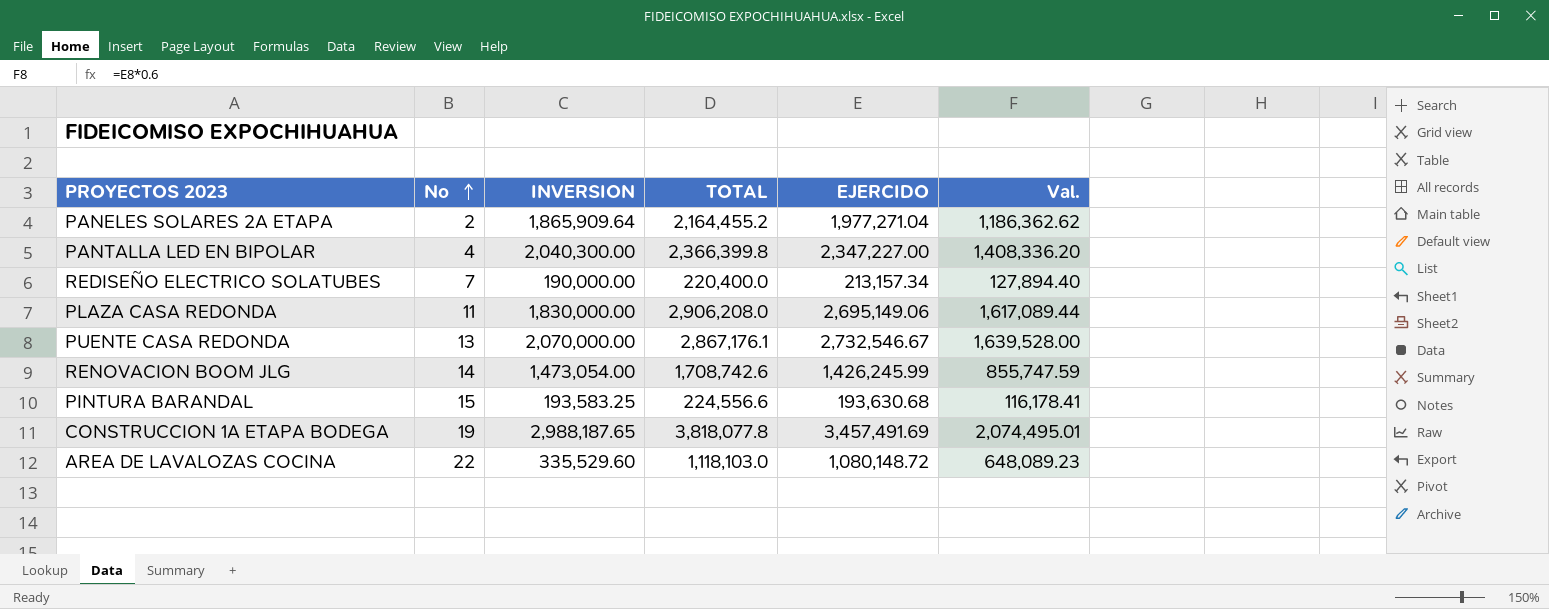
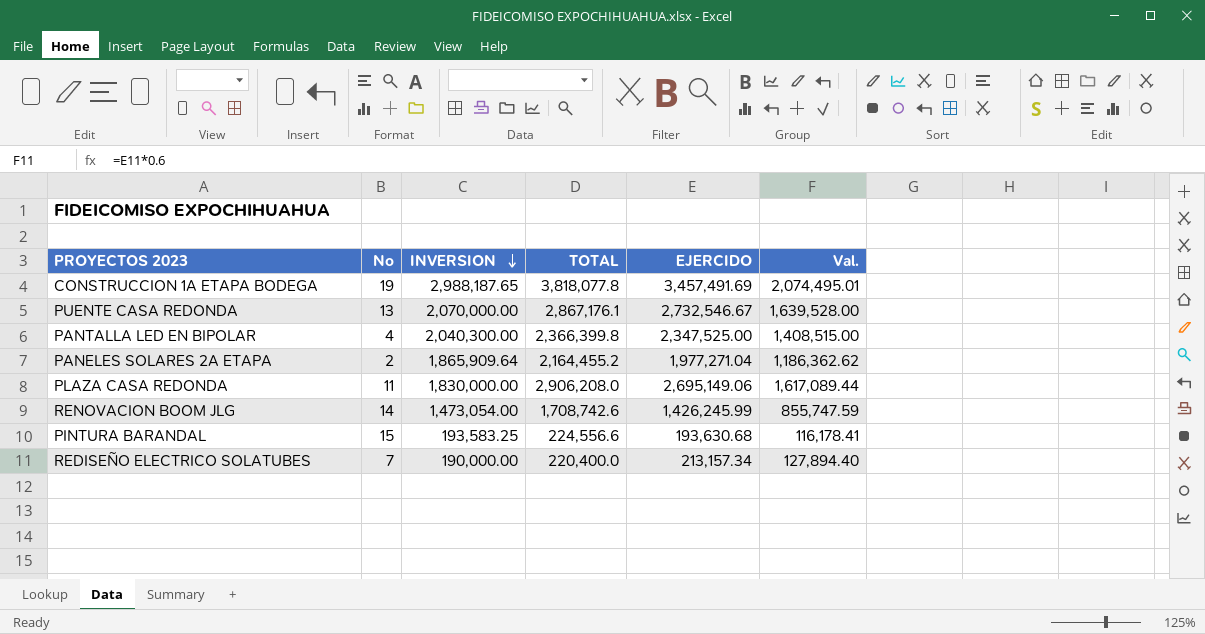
row order: No ascending -> INVERSION descending
row AREA DE LAVALOZAS COCINA: 22 | 335,529.60 | 1,118,103.0 | 1,080,148.72 | 648,089.23 -> none
PANTALLA LED EN BIPOLAR | EJERCIDO: 2,347,227.00 -> 2,347,525.00
PANTALLA LED EN BIPOLAR | Val.: 1,408,336.20 -> 1,408,515.00

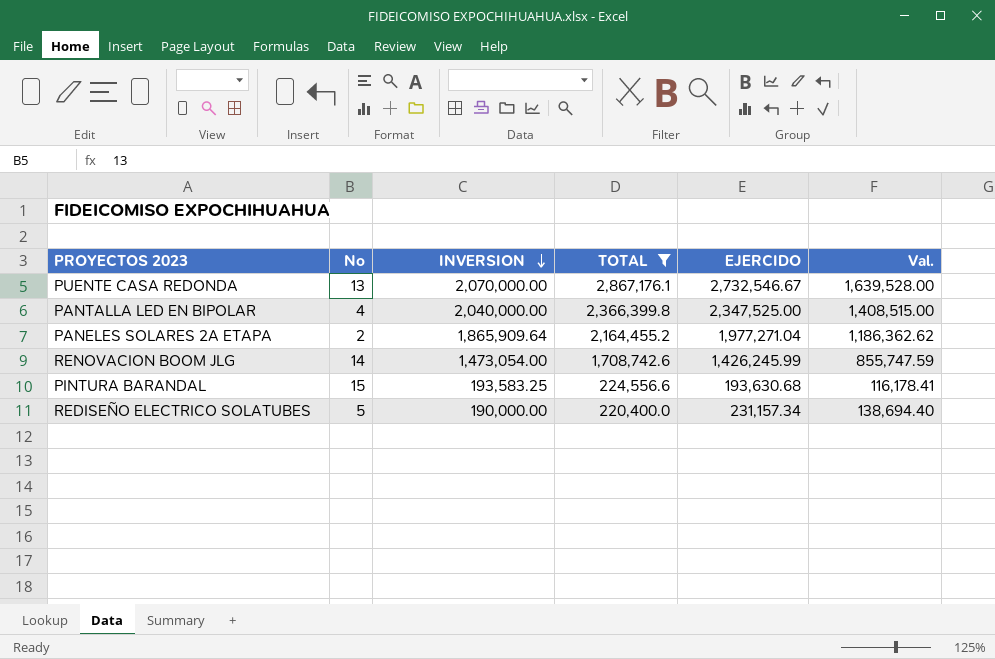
filter: none -> TOTAL <= 2,867,176.1
PANTALLA LED EN BIPOLAR | INVERSION: 2,040,300.00 -> 2,040,000.00
REDISEÑO ELECTRICO SOLATUBES | No: 7 -> 5
REDISEÑO ELECTRICO SOLATUBES | EJERCIDO: 213,157.34 -> 231,157.34
REDISEÑO ELECTRICO SOLATUBES | Val.: 127,894.40 -> 138,694.40

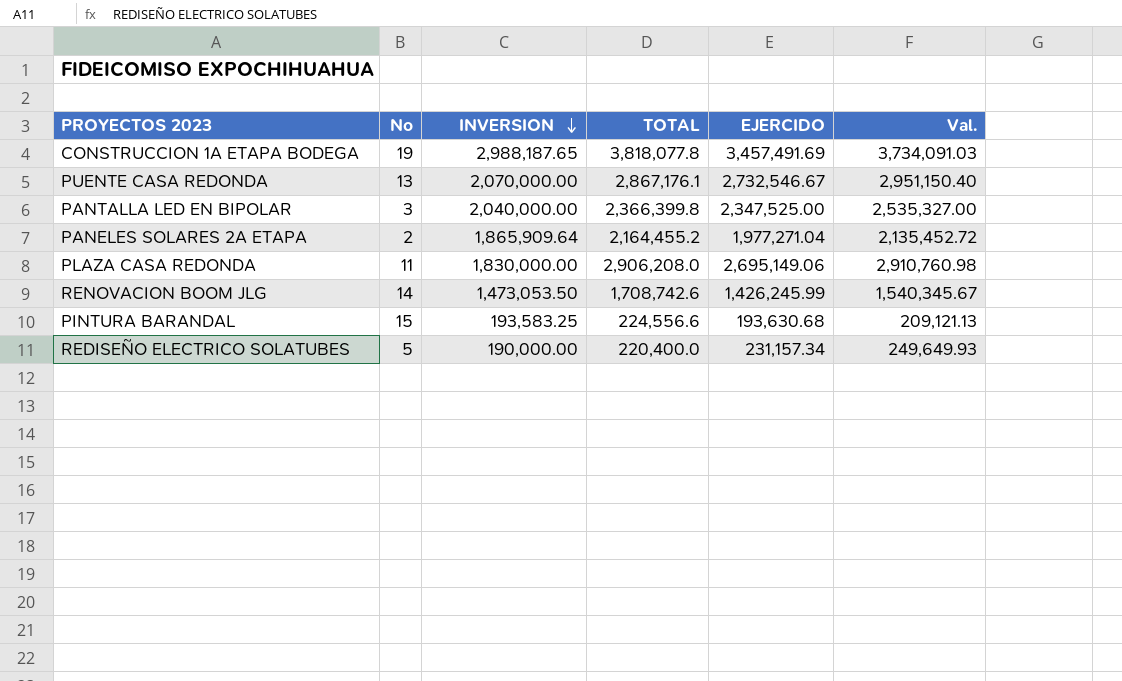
filter: TOTAL <= 2,867,176.1 -> none
column Val. | formula: [EJERCIDO] * 0.6 -> [EJERCIDO] * 1.08
PANTALLA LED EN BIPOLAR | No: 4 -> 3
RENOVACION BOOM JLG | INVERSION: 1,473,054.00 -> 1,473,053.50

